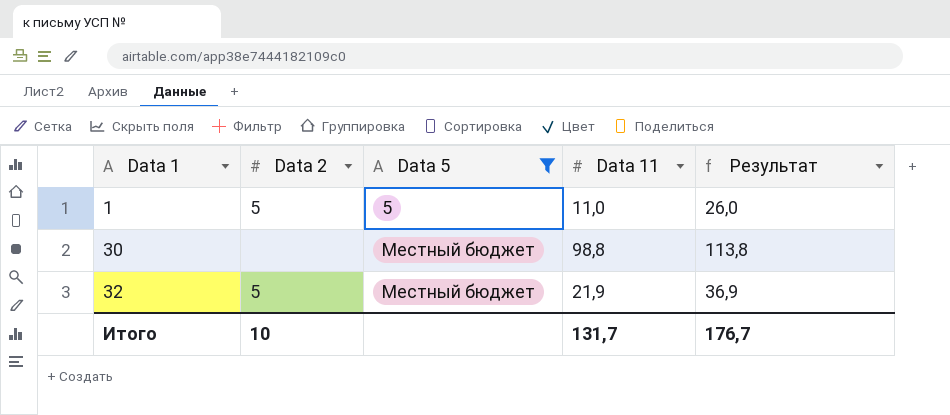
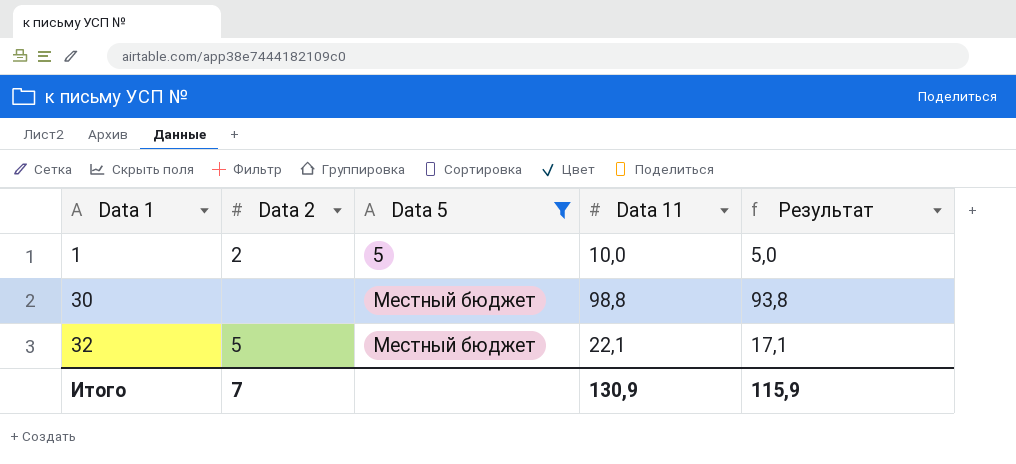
column Результат | formula: [Data 11] + 15 -> [Data 11] - 5
1 | Data 2: 5 -> 2
1 | Data 11: 11,0 -> 10,0
32 | Data 11: 21,9 -> 22,1
Итого | Data 2: 10 -> 7
Итого | Data 11: 131,7 -> 130,9
Итого | Результат: 176,7 -> 115,9

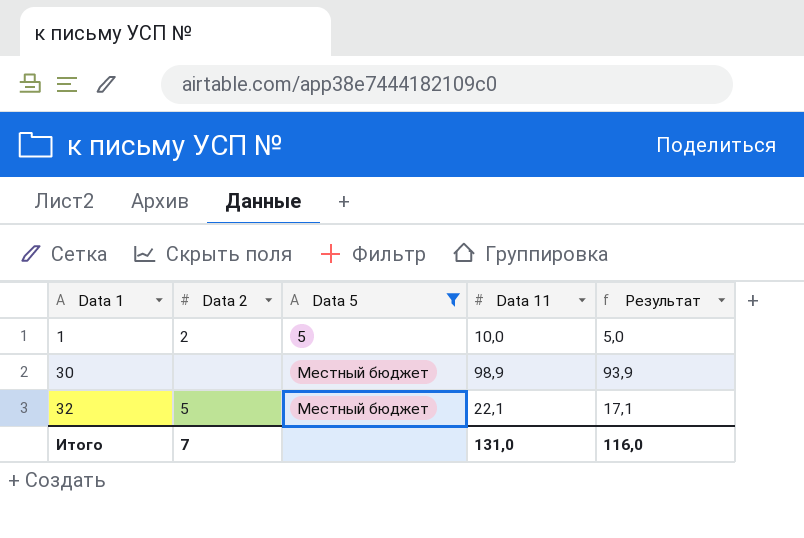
30 | Data 11: 98,8 -> 98,9
30 | Результат: 93,8 -> 93,9
Итого | Data 11: 130,9 -> 131,0
Итого | Результат: 115,9 -> 116,0

